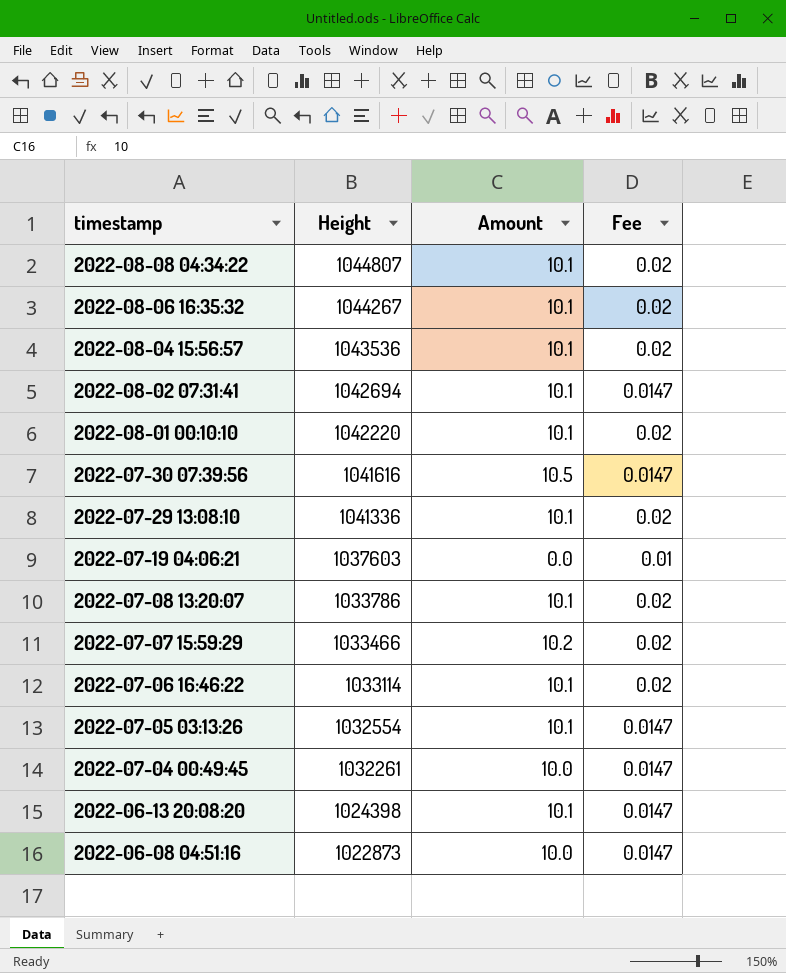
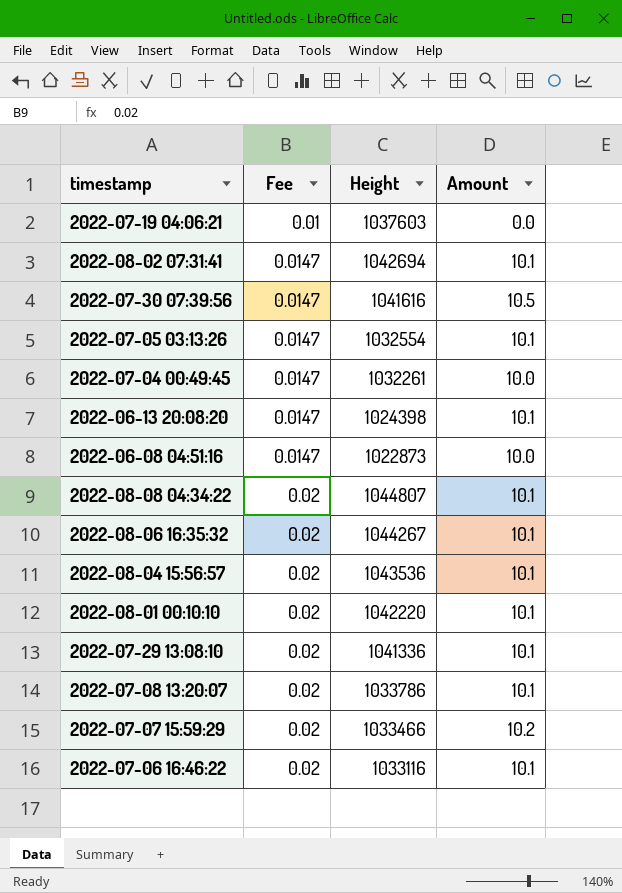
row order: timestamp descending -> Fee ascending
column Fee | position: 4 -> 2
2022-07-06 16:46:22 | Height: 1033114 -> 1033116

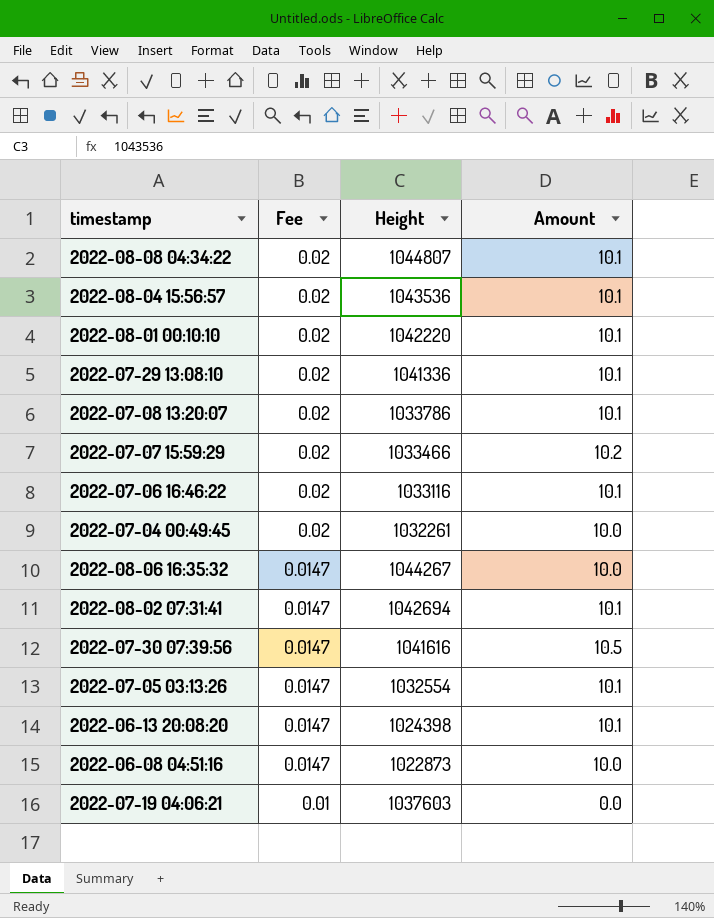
row order: Fee ascending -> Fee descending
2022-07-04 00:49:45 | Fee: 0.0147 -> 0.02
2022-08-06 16:35:32 | Fee: 0.02 -> 0.0147
2022-08-06 16:35:32 | Amount: 10.1 -> 10.0

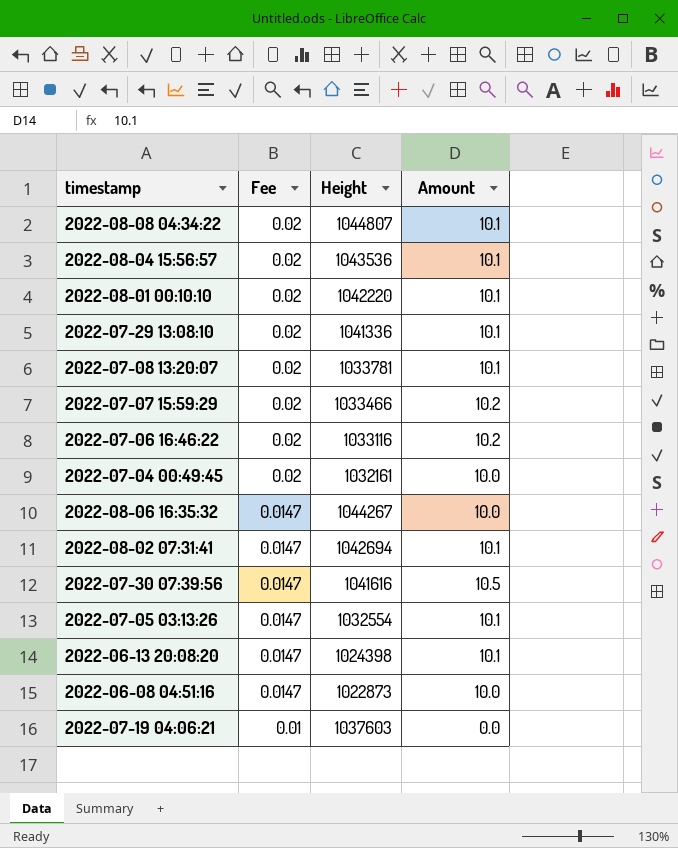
2022-07-08 13:20:07 | Height: 1033786 -> 1033781
2022-07-06 16:46:22 | Amount: 10.1 -> 10.2
2022-07-04 00:49:45 | Height: 1032261 -> 1032161

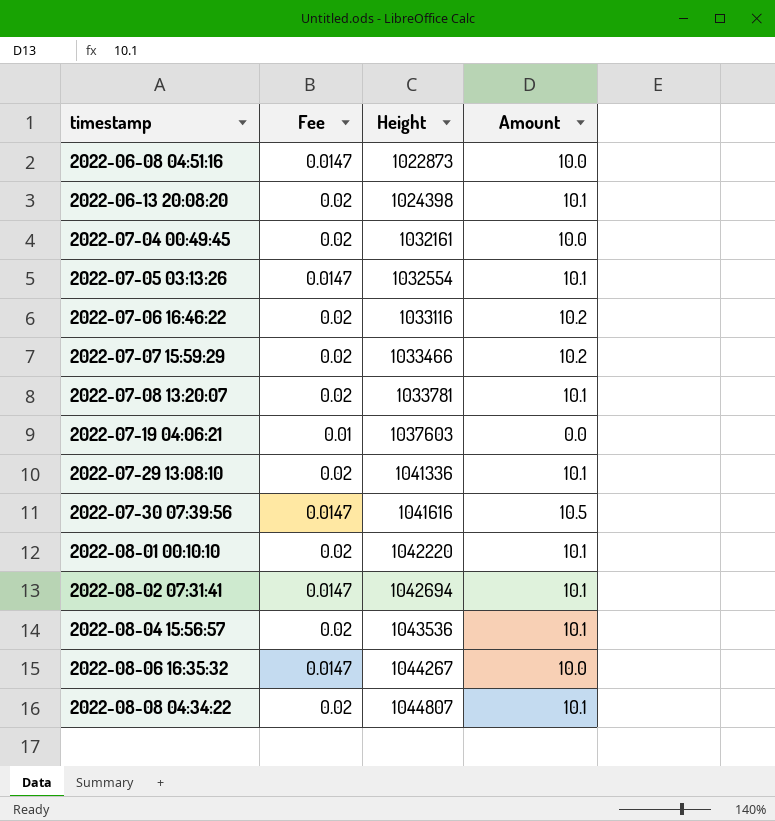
row order: Fee descending -> timestamp ascending
2022-06-13 20:08:20 | Fee: 0.0147 -> 0.02

